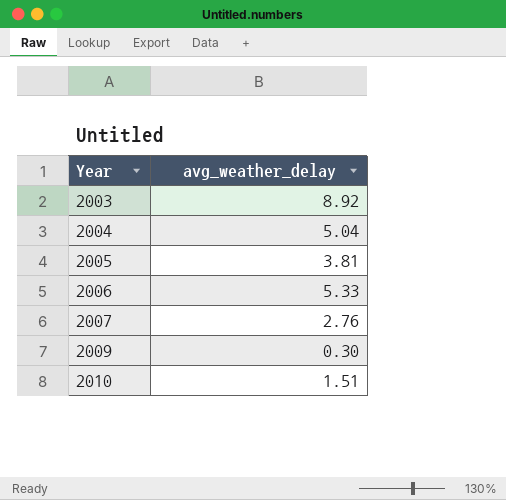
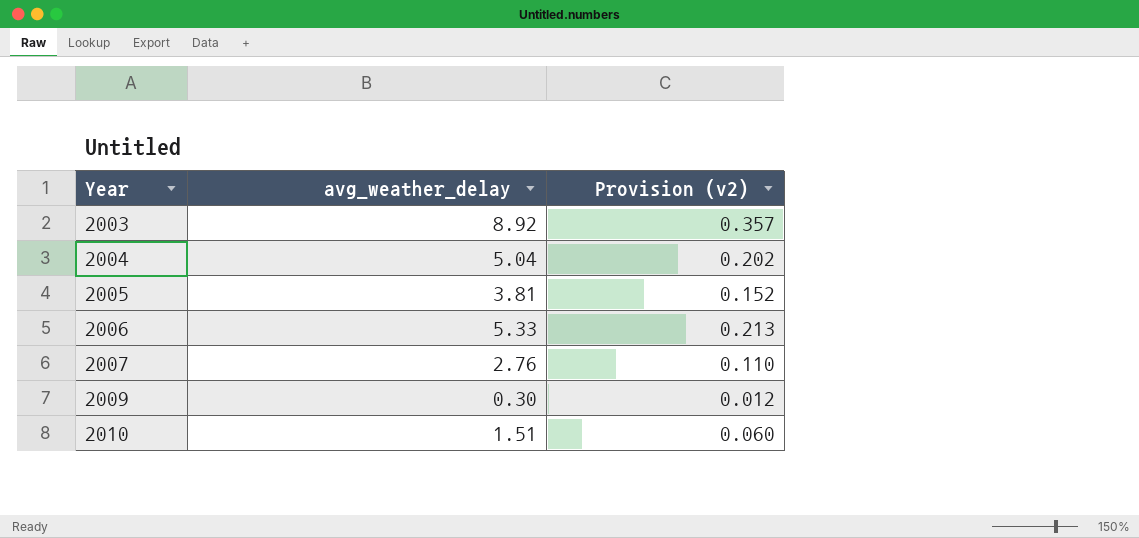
column Provision (v2) | formula: none -> [avg_weather_delay] * 0.04

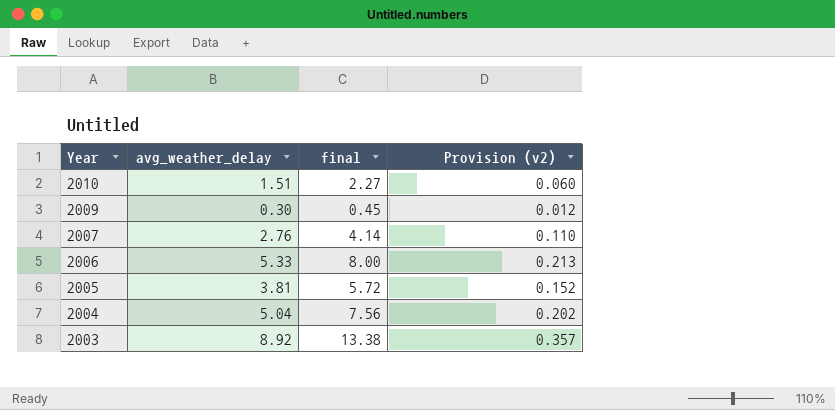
row order: Year ascending -> Year descending
column final | formula: none -> [avg_weather_delay] * 1.5

